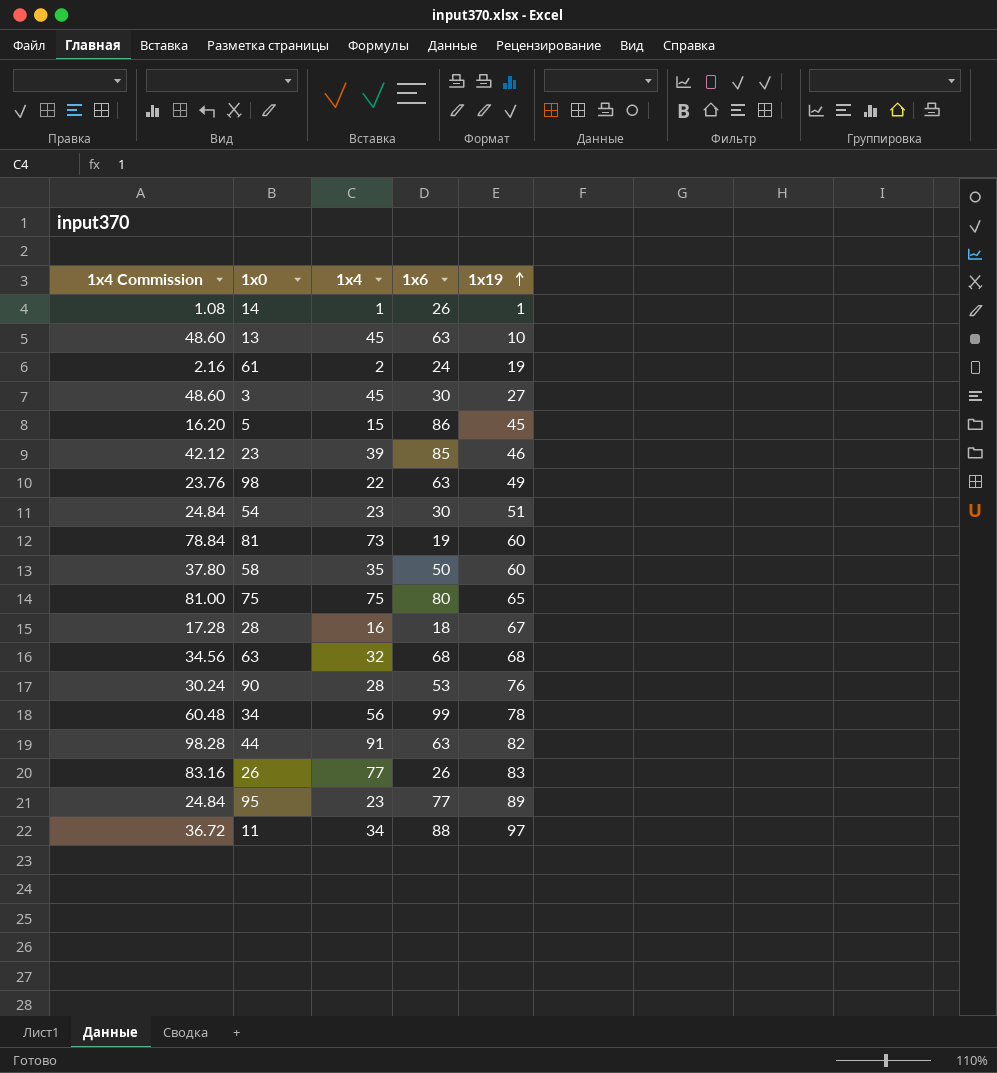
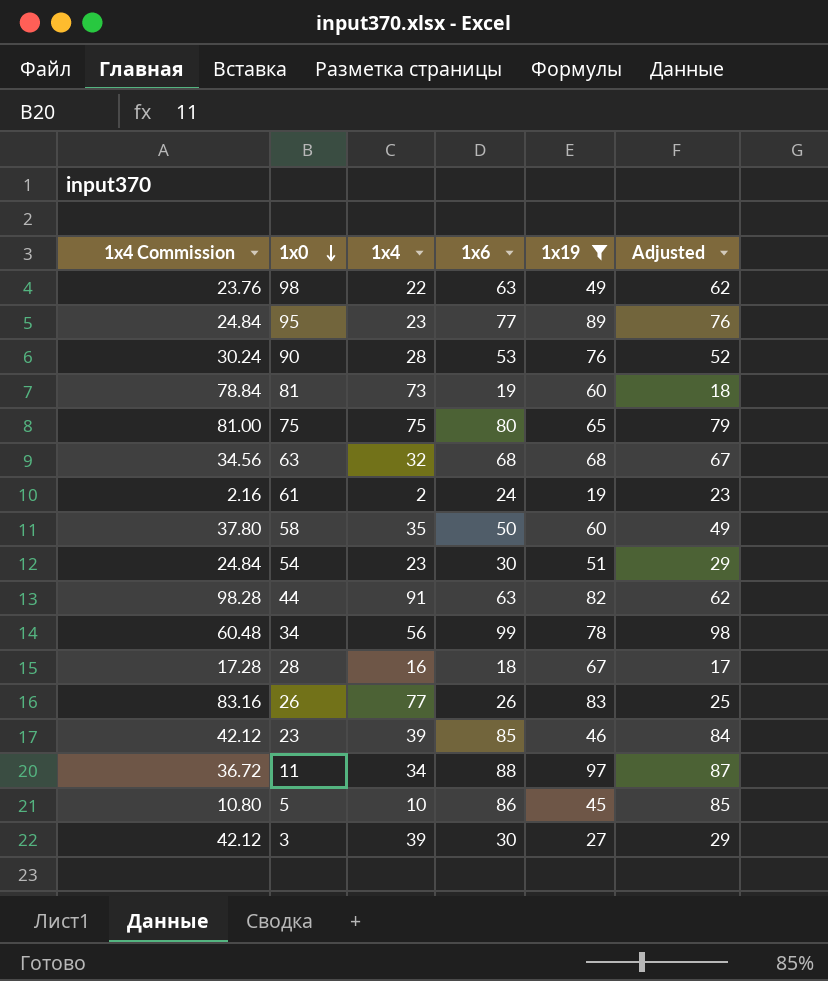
filter: none -> 1x19 >= 19
row order: 1x19 ascending -> 1x0 descending
column Adjusted | formula: none -> [1x6] - 1
5 | 1x4 Commission: 16.20 -> 10.80
5 | 1x4: 15 -> 10
3 | 1x4 Commission: 48.60 -> 42.12
3 | 1x4: 45 -> 39

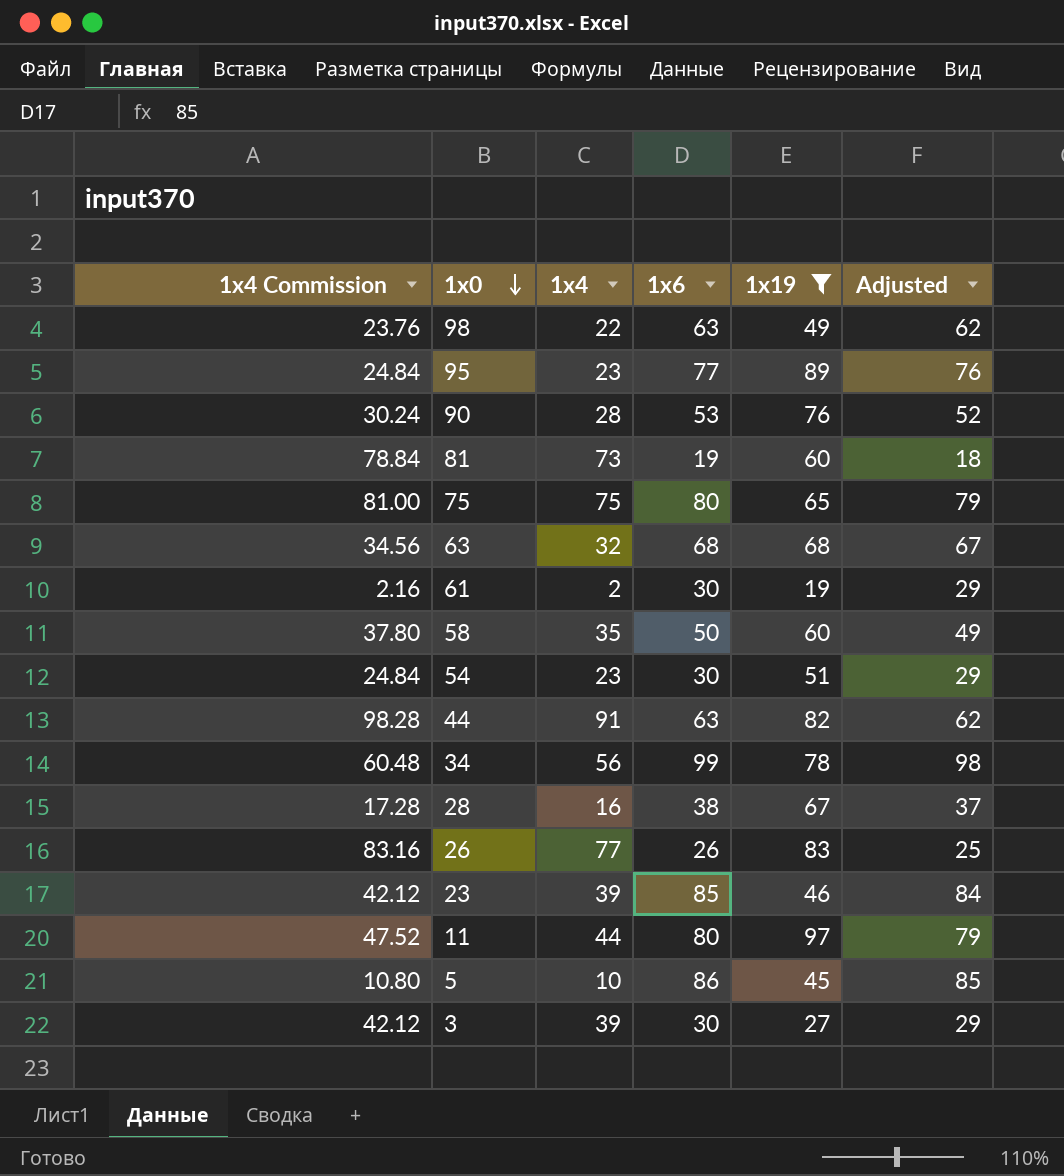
61 | 1x6: 24 -> 30
61 | Adjusted: 23 -> 29
28 | 1x6: 18 -> 38
28 | Adjusted: 17 -> 37
11 | 1x4 Commission: 36.72 -> 47.52
11 | 1x4: 34 -> 44
11 | 1x6: 88 -> 80
11 | Adjusted: 87 -> 79

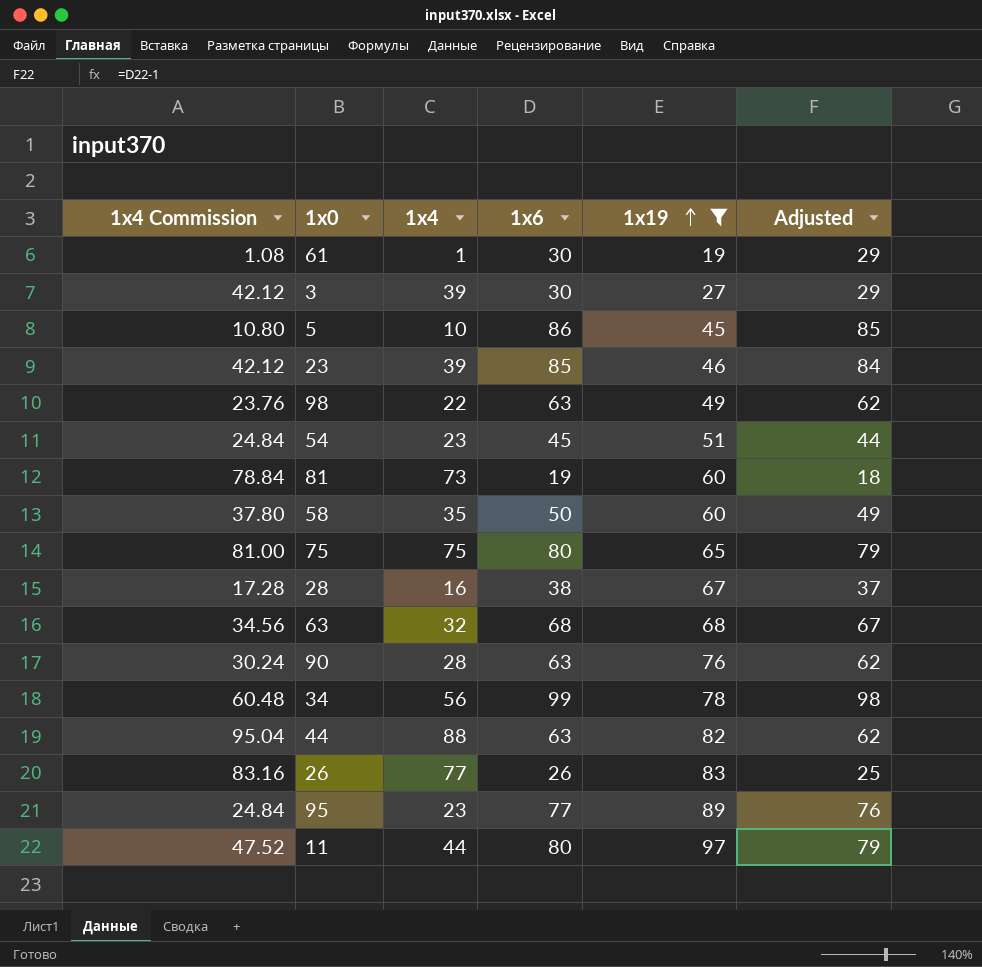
row order: 1x0 descending -> 1x19 ascending
61 | 1x4 Commission: 2.16 -> 1.08
61 | 1x4: 2 -> 1
54 | 1x6: 30 -> 45
54 | Adjusted: 29 -> 44
90 | 1x6: 53 -> 63
90 | Adjusted: 52 -> 62
44 | 1x4 Commission: 98.28 -> 95.04
44 | 1x4: 91 -> 88

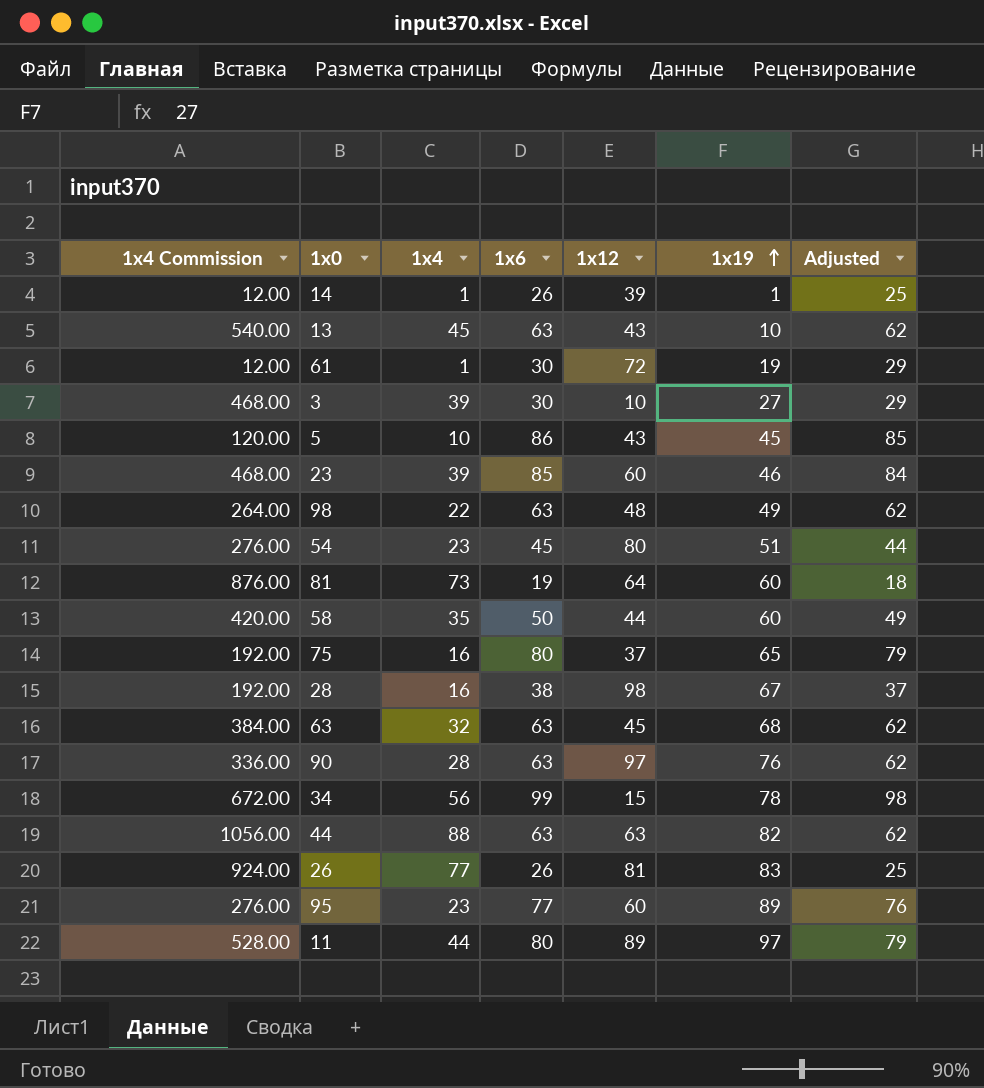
filter: 1x19 >= 19 -> none
column 1x4 Commission | formula: [1x4] * 1.08 -> [1x4] * 12
column 1x12 | position: none -> 5
75 | 1x4: 75 -> 16
63 | 1x6: 68 -> 63
63 | Adjusted: 67 -> 62

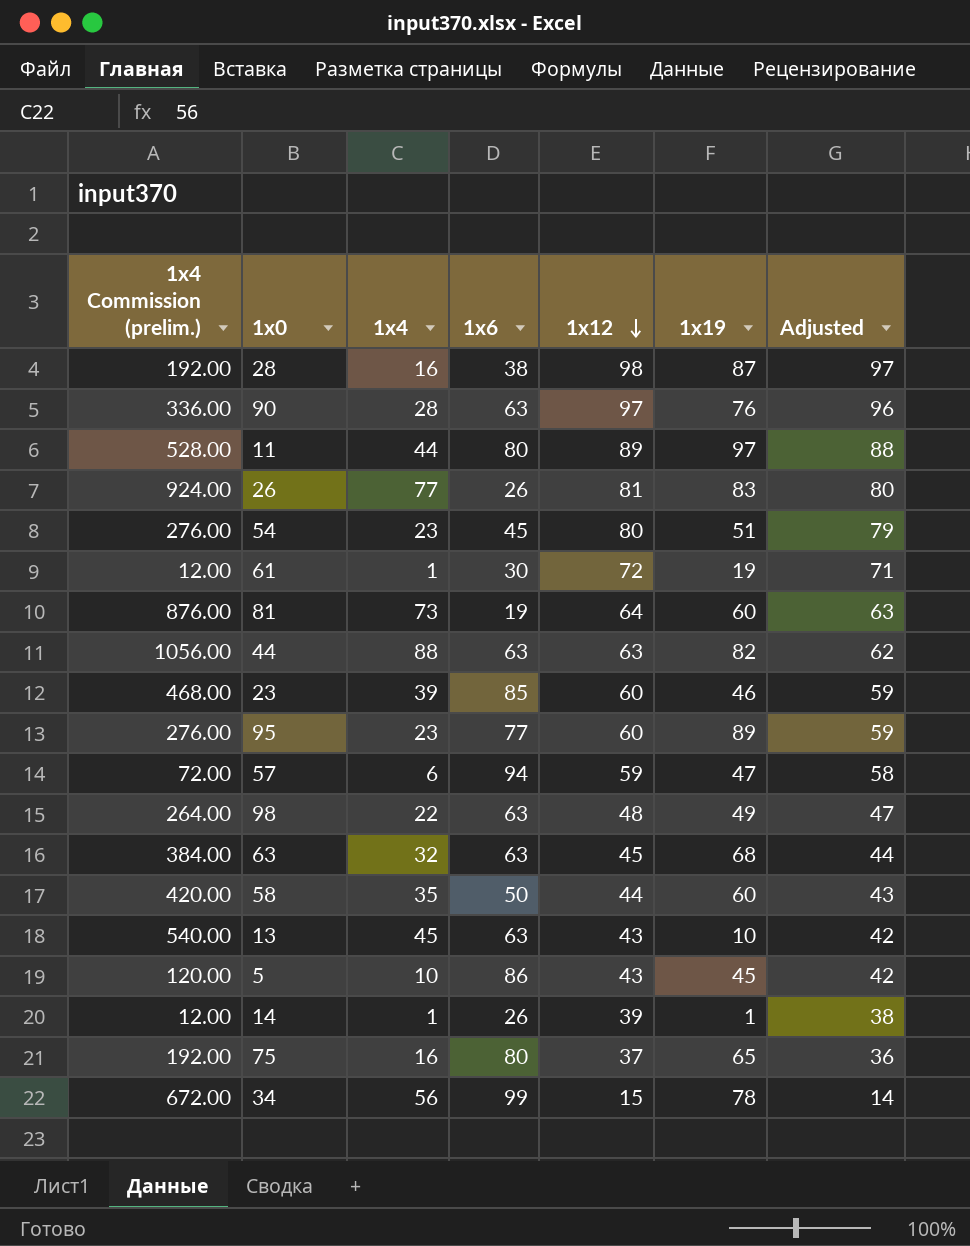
row order: 1x19 ascending -> 1x12 descending
column name: 1x4 Commission -> 1x4 Commission (prelim.)
column Adjusted | formula: [1x6] - 1 -> [1x12] - 1
row 3: 468.00 | 39 | 30 | 10 | 27 | 29 -> none
28 | 1x19: 67 -> 87
row 57: none -> 72.00 | 6 | 94 | 59 | 47 | 58

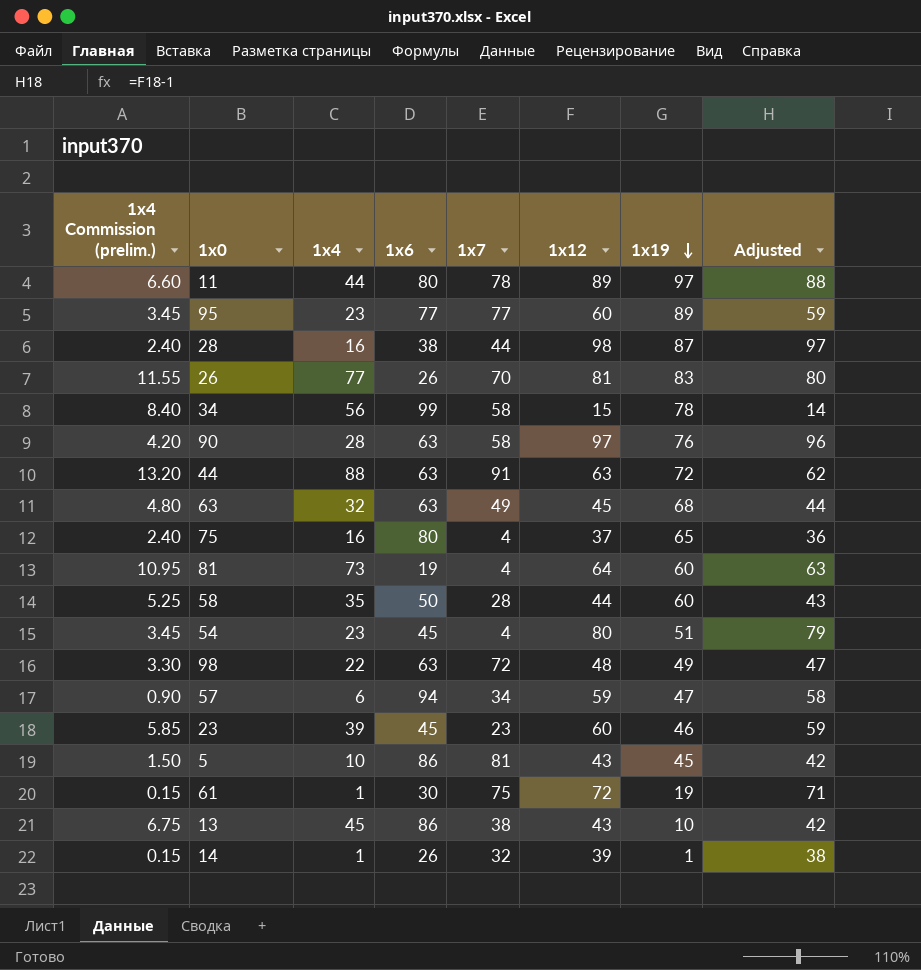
row order: 1x12 descending -> 1x19 descending
column 1x4 Commission (prelim.) | formula: [1x4] * 12 -> [1x4] * 0.15
column 1x7 | position: none -> 5
44 | 1x19: 82 -> 72
23 | 1x6: 85 -> 45
13 | 1x6: 63 -> 86

